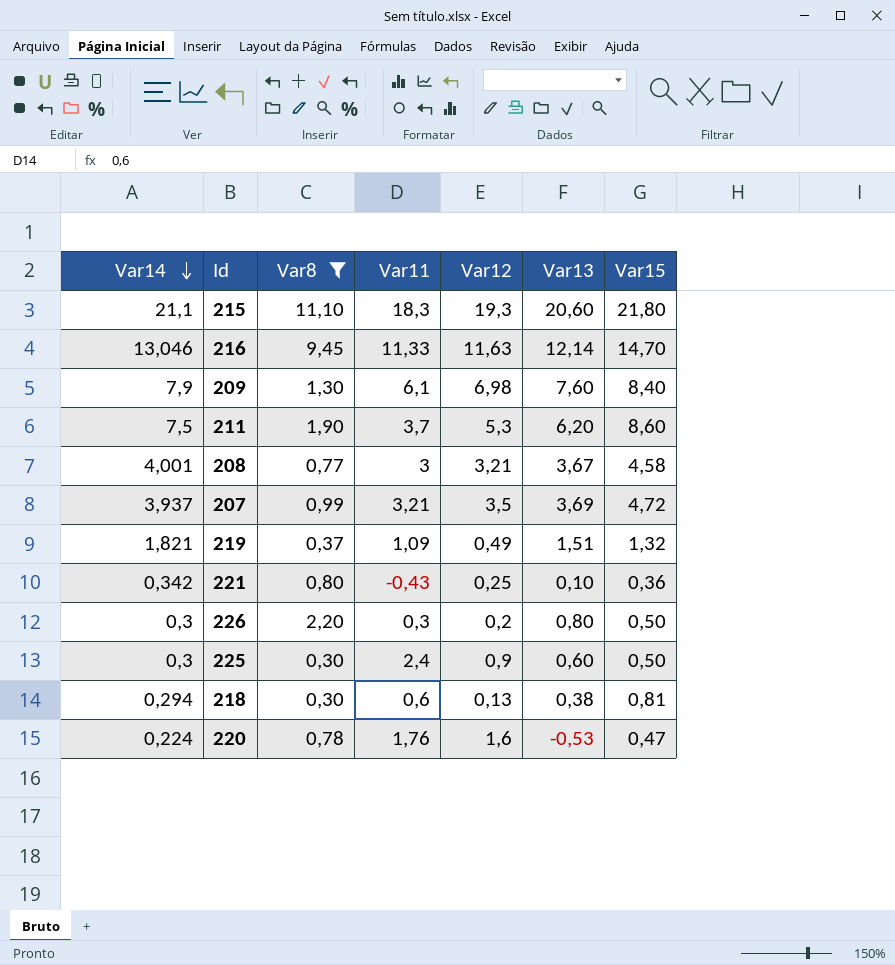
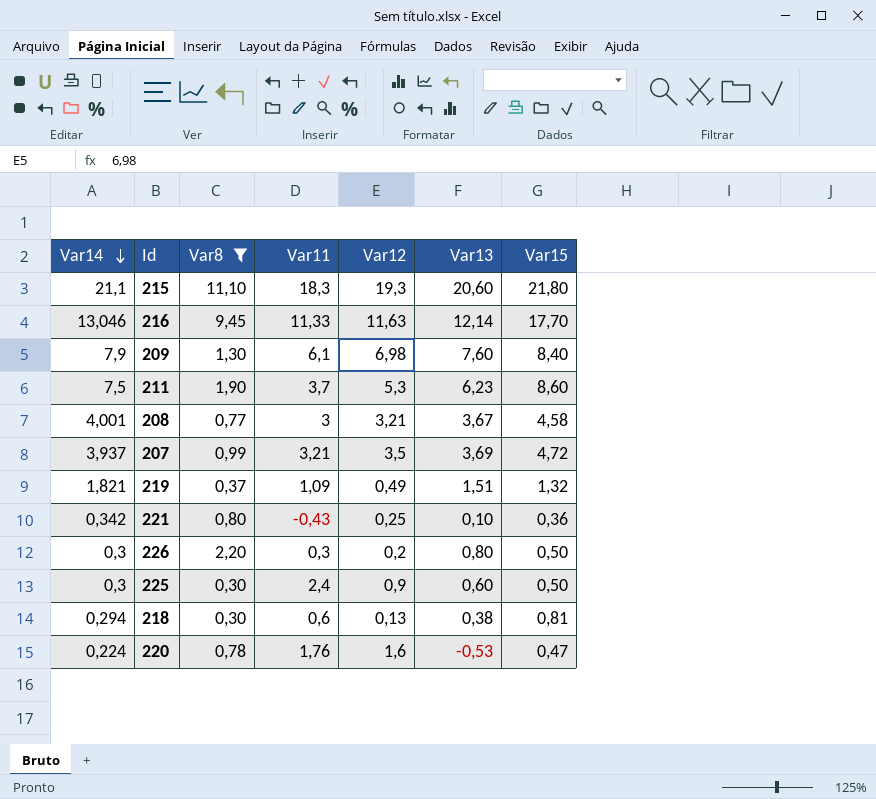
216 | Var15: 14,70 -> 17,70
211 | Var13: 6,20 -> 6,23

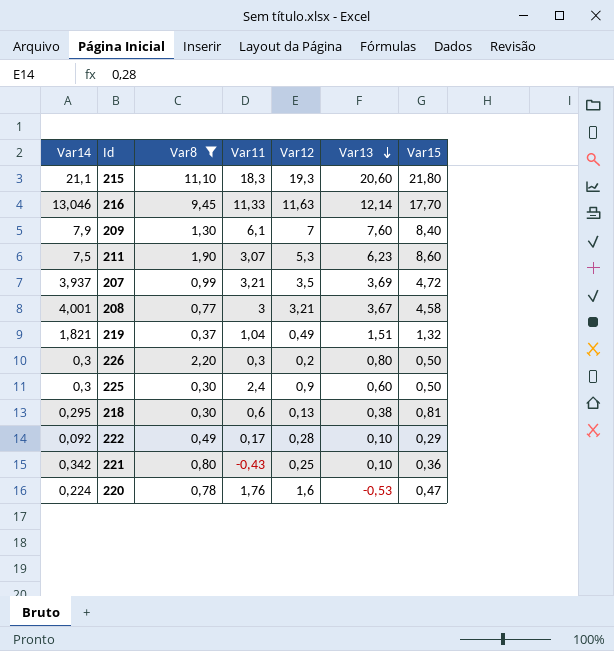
row order: Var14 descending -> Var13 descending
209 | Var12: 6,98 -> 7
211 | Var11: 3,7 -> 3,07
219 | Var11: 1,09 -> 1,04
218 | Var14: 0,294 -> 0,295
row 222: none -> 0,092 | 0,49 | 0,17 | 0,28 | 0,10 | 0,29

